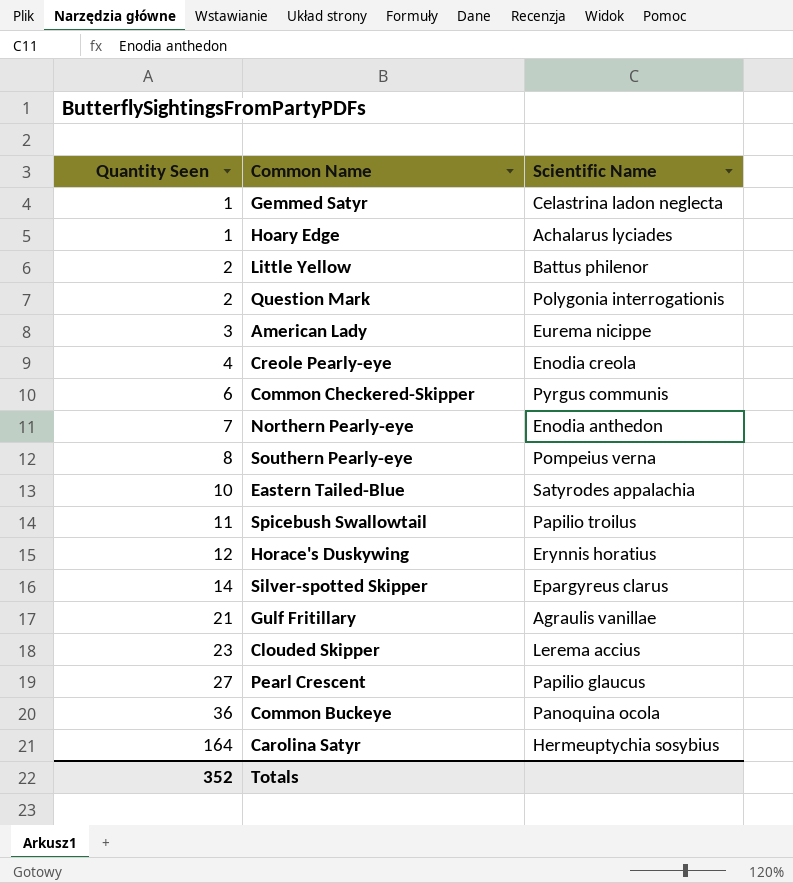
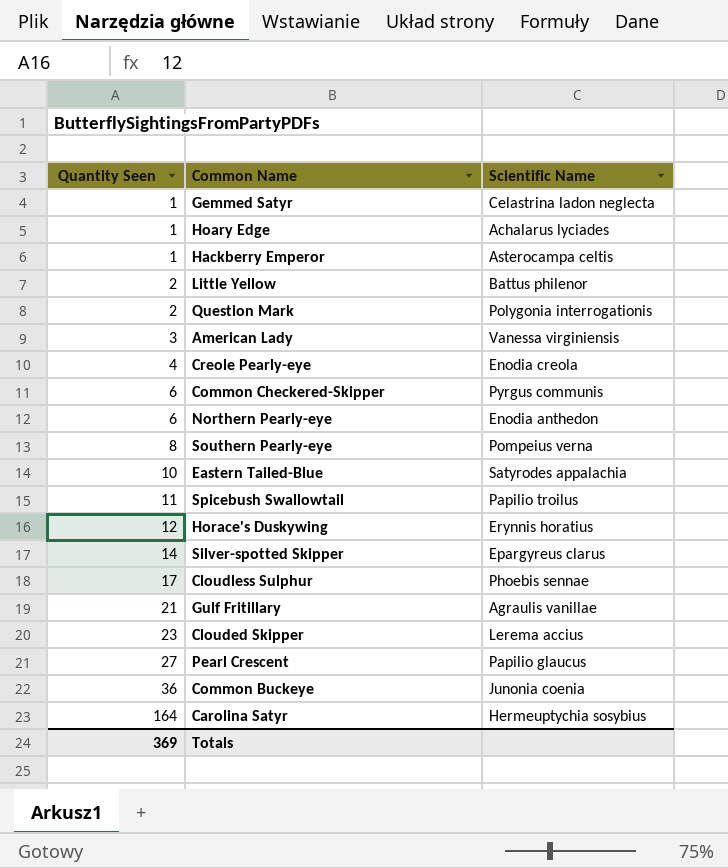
row Hackberry Emperor: none -> 1 | Asterocampa celtis
American Lady | Scientific Name: Eurema nicippe -> Vanessa virginiensis
Northern Pearly-eye | Quantity Seen: 7 -> 6
row Cloudless Sulphur: none -> 17 | Phoebis sennae
Common Buckeye | Scientific Name: Panoquina ocola -> Junonia coenia
Totals | Quantity Seen: 352 -> 369

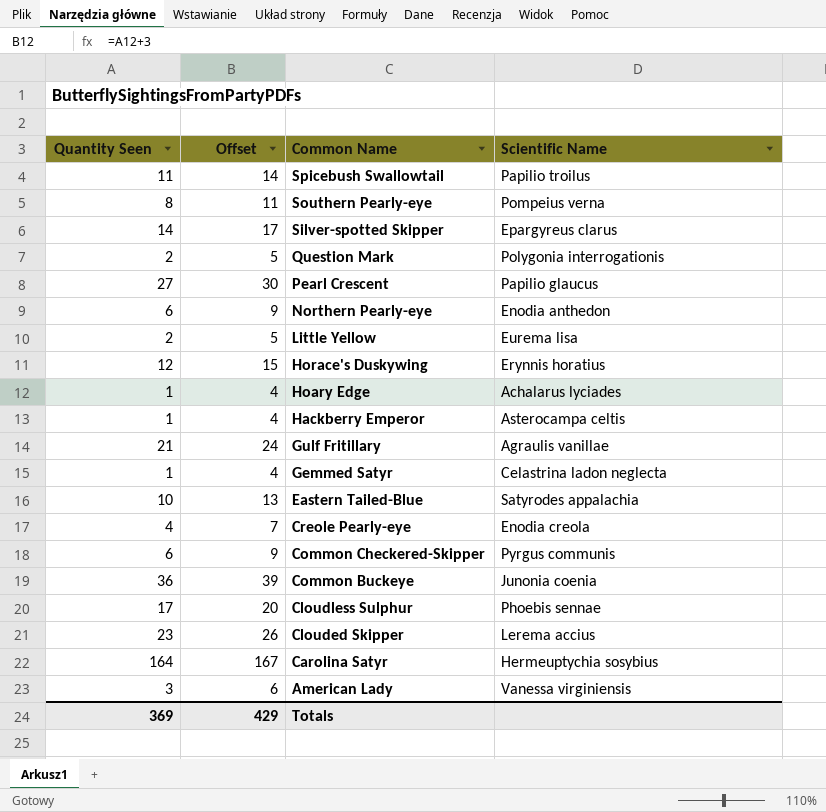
row order: Quantity Seen ascending -> Common Name descending
column Offset | formula: none -> [Quantity Seen] + 3
Little Yellow | Scientific Name: Battus philenor -> Eurema lisa

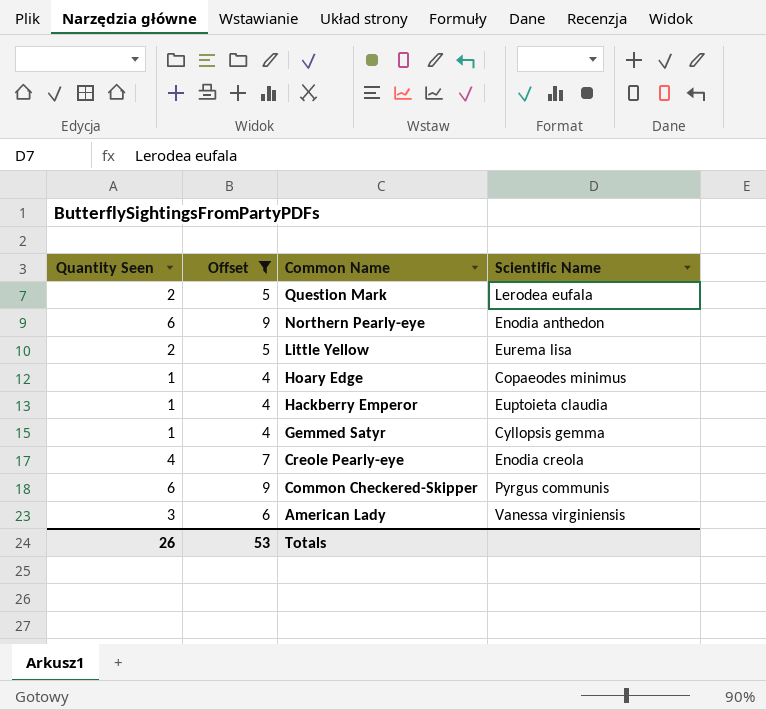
filter: none -> Offset <= 9
Question Mark | Scientific Name: Polygonia interrogationis -> Lerodea eufala
Hoary Edge | Scientific Name: Achalarus lyciades -> Copaeodes minimus
Hackberry Emperor | Scientific Name: Asterocampa celtis -> Euptoieta claudia
Gemmed Satyr | Scientific Name: Celastrina ladon neglecta -> Cyllopsis gemma
Totals | Quantity Seen: 369 -> 26
Totals | Offset: 429 -> 53

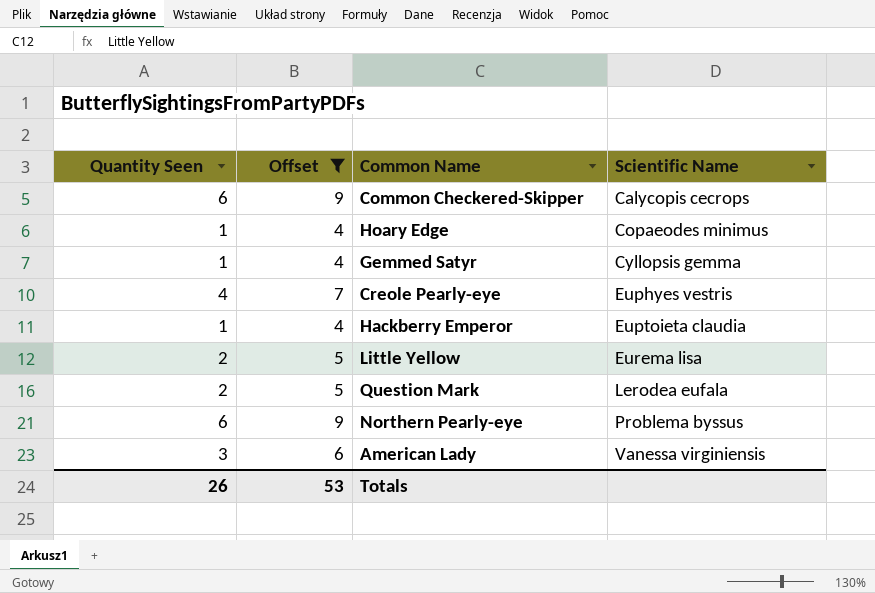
row order: Common Name descending -> Scientific Name ascending
Common Checkered-Skipper | Scientific Name: Pyrgus communis -> Calycopis cecrops
Creole Pearly-eye | Scientific Name: Enodia creola -> Euphyes vestris
Northern Pearly-eye | Scientific Name: Enodia anthedon -> Problema byssus

